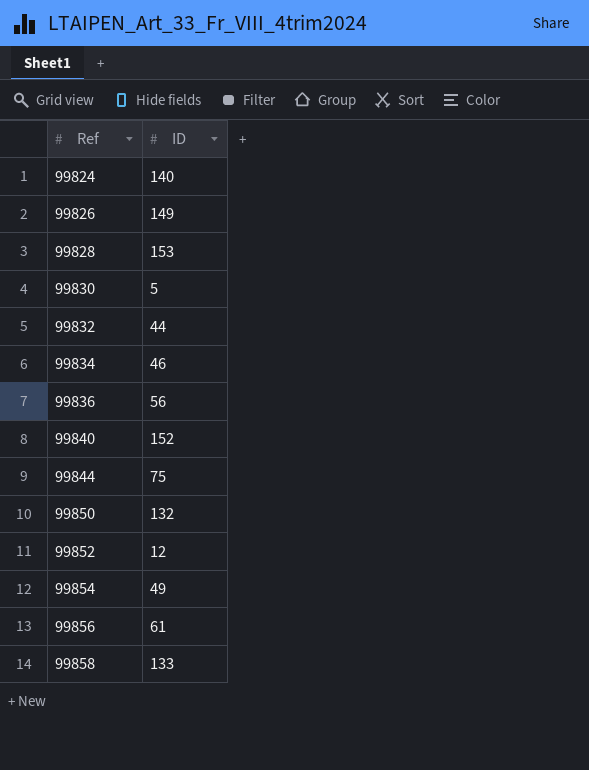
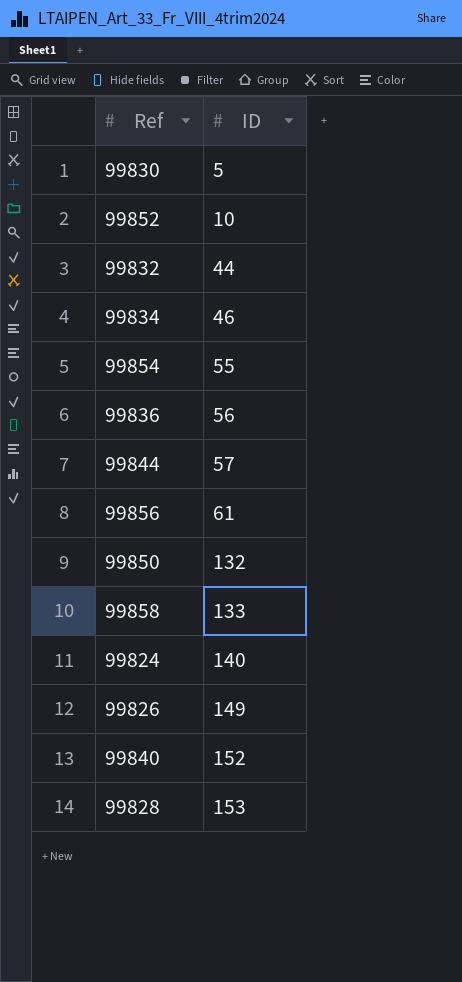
row order: Ref ascending -> ID ascending
99852 | ID: 12 -> 10
99854 | ID: 49 -> 55
99844 | ID: 75 -> 57

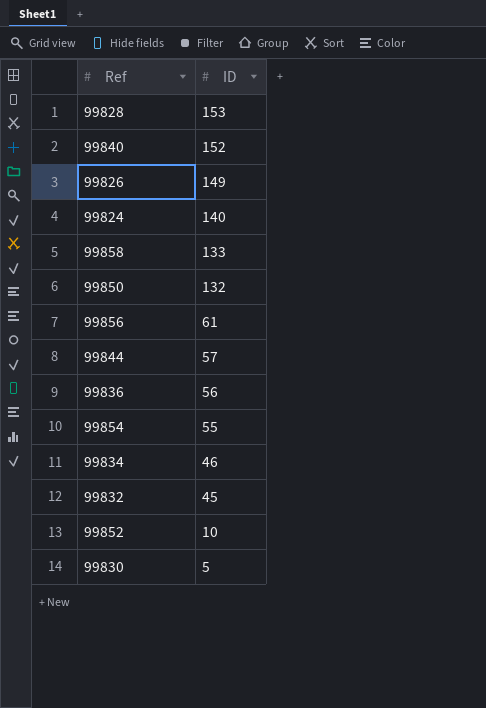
row order: ID ascending -> ID descending
99832 | ID: 44 -> 45

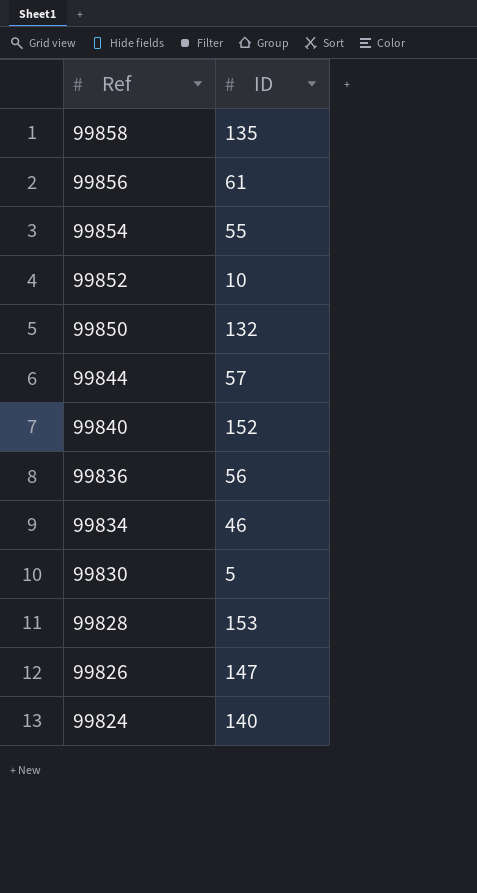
row order: ID descending -> Ref descending
row 99832: 45 -> none
99858 | ID: 133 -> 135
99826 | ID: 149 -> 147

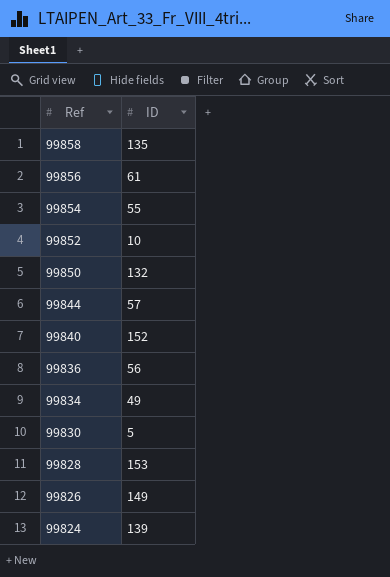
99834 | ID: 46 -> 49
99826 | ID: 147 -> 149
99824 | ID: 140 -> 139

